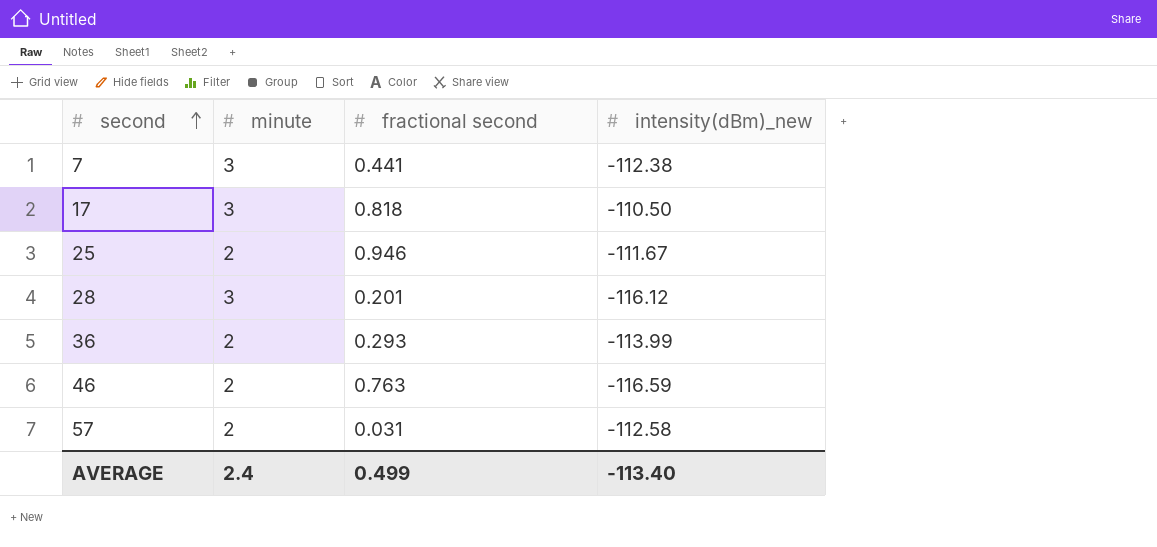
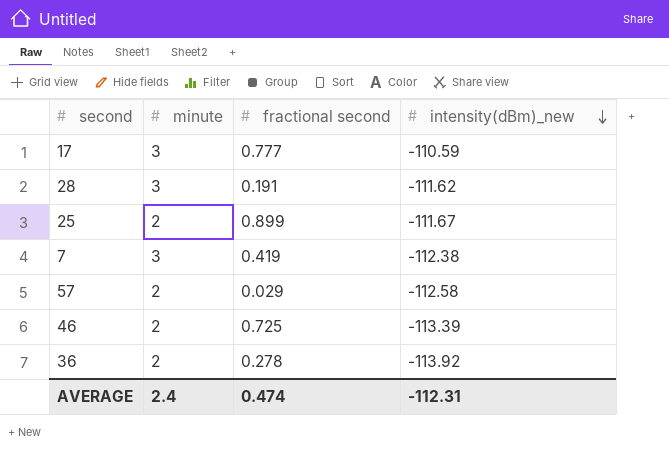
row order: second ascending -> intensity(dBm)_new descending
17 | fractional second: 0.818 -> 0.777
17 | intensity(dBm)_new: -110.50 -> -110.59
28 | fractional second: 0.201 -> 0.191
28 | intensity(dBm)_new: -116.12 -> -111.62
25 | fractional second: 0.946 -> 0.899
7 | fractional second: 0.441 -> 0.419
57 | fractional second: 0.031 -> 0.029
46 | fractional second: 0.763 -> 0.725
46 | intensity(dBm)_new: -116.59 -> -113.39
36 | fractional second: 0.293 -> 0.278
36 | intensity(dBm)_new: -113.99 -> -113.92
AVERAGE | fractional second: 0.499 -> 0.474
AVERAGE | intensity(dBm)_new: -113.40 -> -112.31

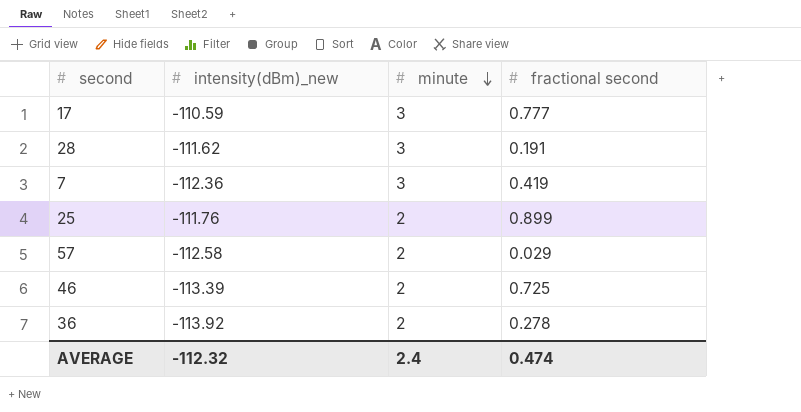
row order: intensity(dBm)_new descending -> minute descending
column intensity(dBm)_new | position: 4 -> 2
7 | intensity(dBm)_new: -112.38 -> -112.36
25 | intensity(dBm)_new: -111.67 -> -111.76
AVERAGE | intensity(dBm)_new: -112.31 -> -112.32

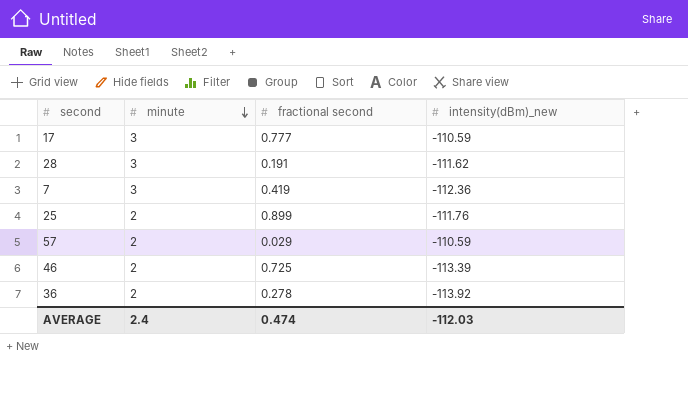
column intensity(dBm)_new | position: 2 -> 4
57 | intensity(dBm)_new: -112.58 -> -110.59
AVERAGE | intensity(dBm)_new: -112.32 -> -112.03

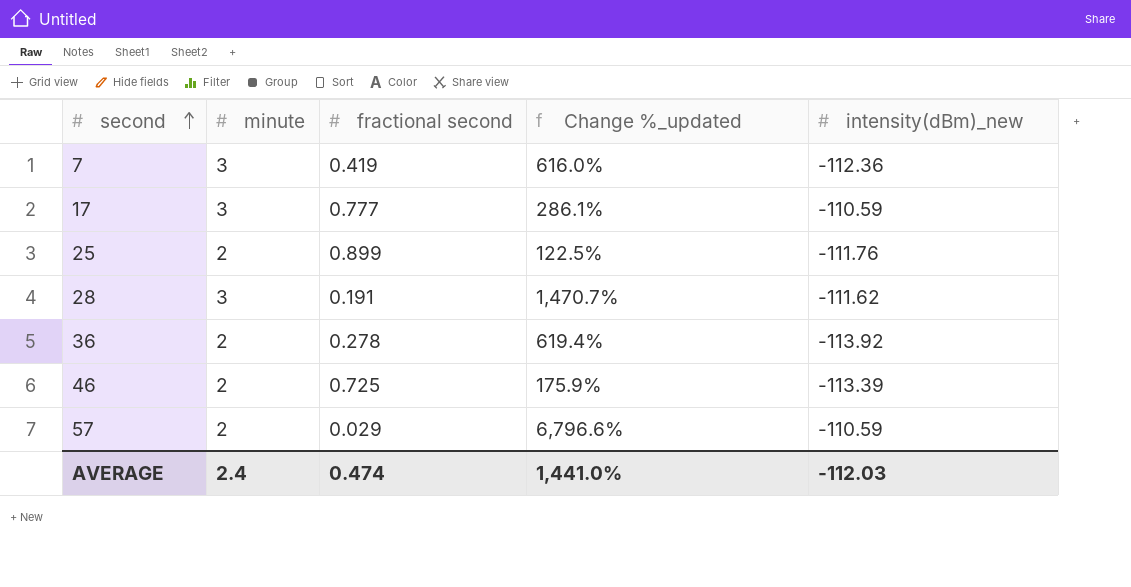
row order: minute descending -> second ascending
column Change %_updated | formula: none -> ([minute] - [fractional second]) / [fractional second]

